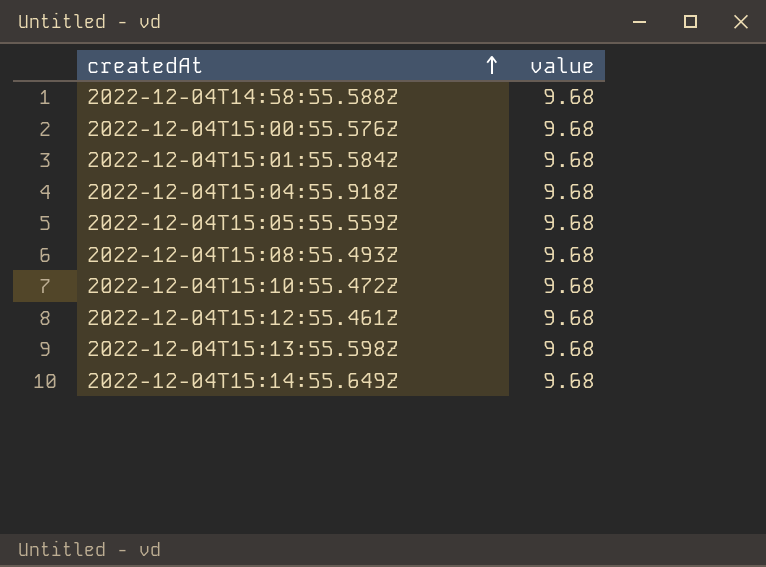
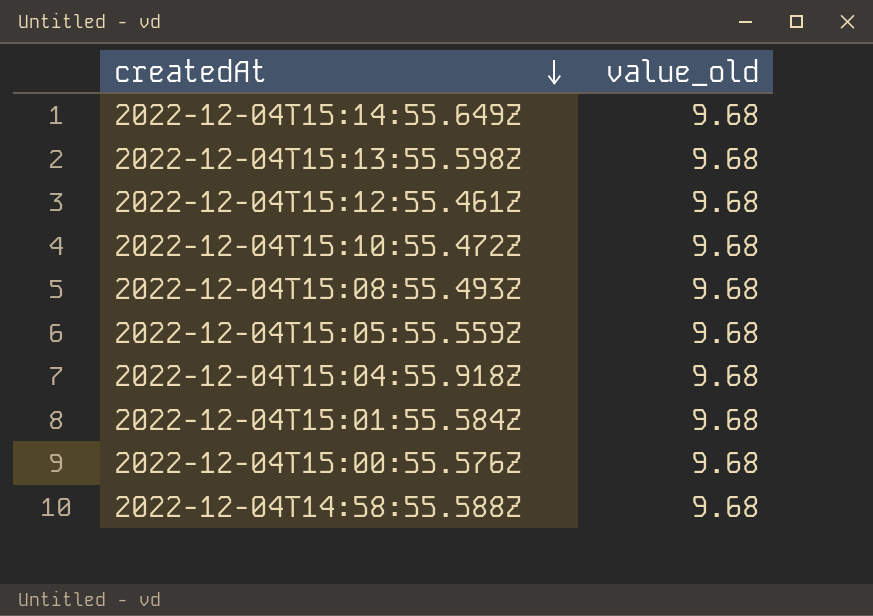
row order: createdAt ascending -> createdAt descending
column name: value -> value_old

